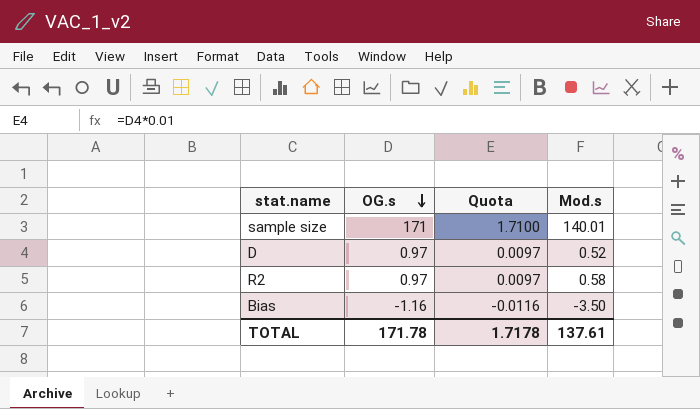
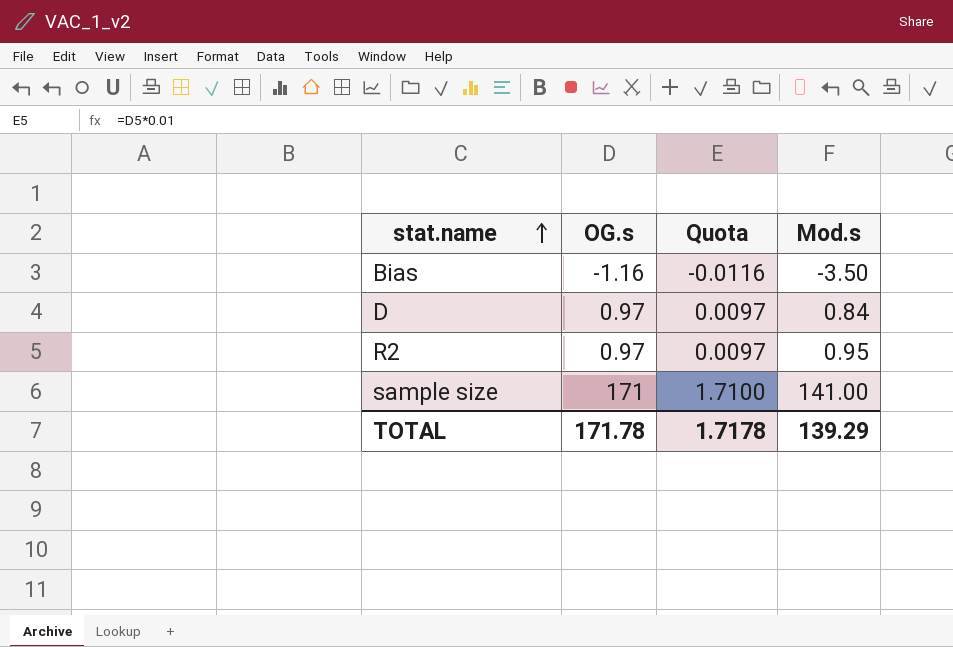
row order: OG.s descending -> stat.name ascending
D | Mod.s: 0.52 -> 0.84
R2 | Mod.s: 0.58 -> 0.95
sample size | Mod.s: 140.01 -> 141.00
TOTAL | Mod.s: 137.61 -> 139.29

